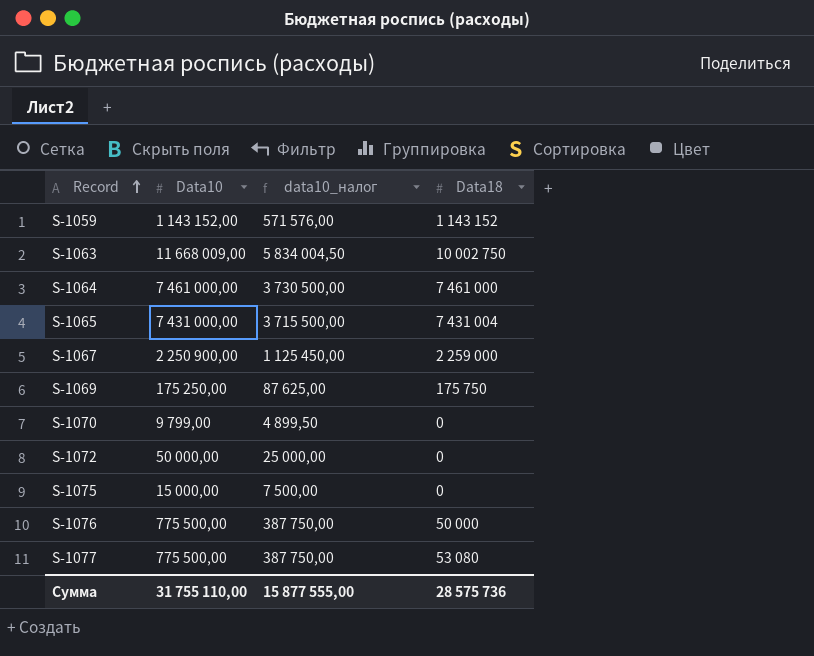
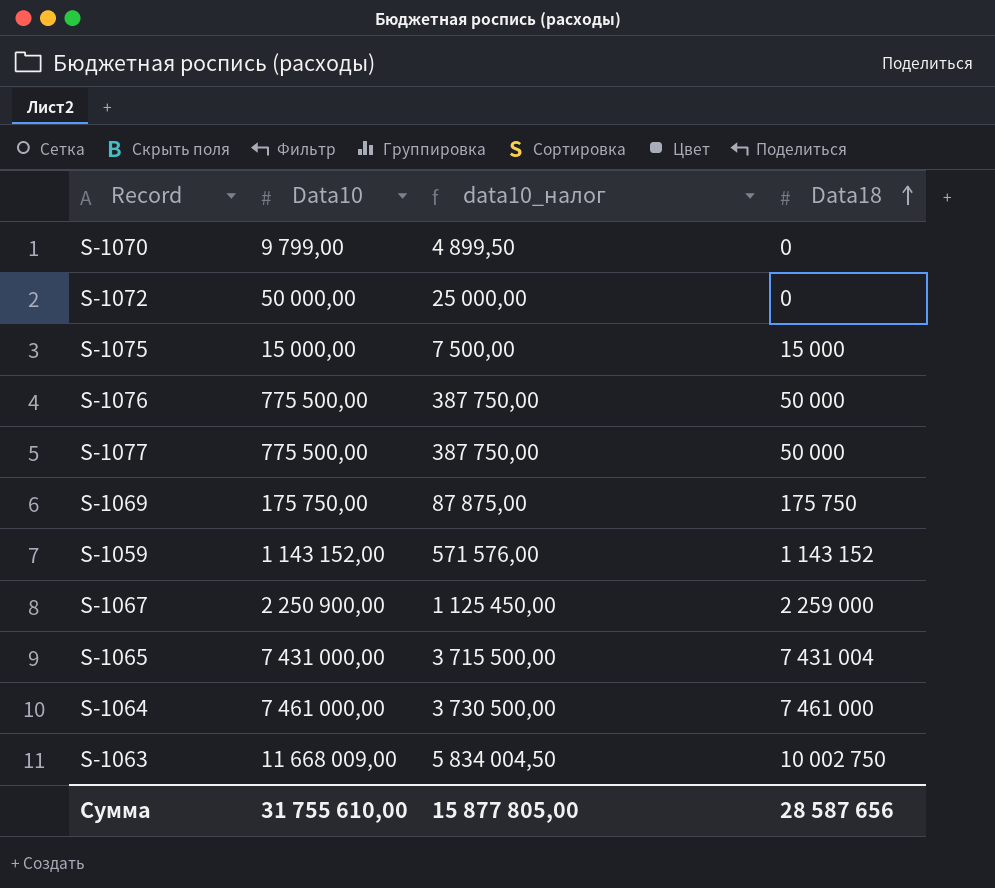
row order: Record ascending -> Data18 ascending
S-1075 | Data18: 0 -> 15 000
S-1077 | Data18: 53 080 -> 50 000
S-1069 | Data10: 175 250,00 -> 175 750,00
S-1069 | data10_налог: 87 625,00 -> 87 875,00
Сумма | Data10: 31 755 110,00 -> 31 755 610,00
Сумма | data10_налог: 15 877 555,00 -> 15 877 805,00
Сумма | Data18: 28 575 736 -> 28 587 656

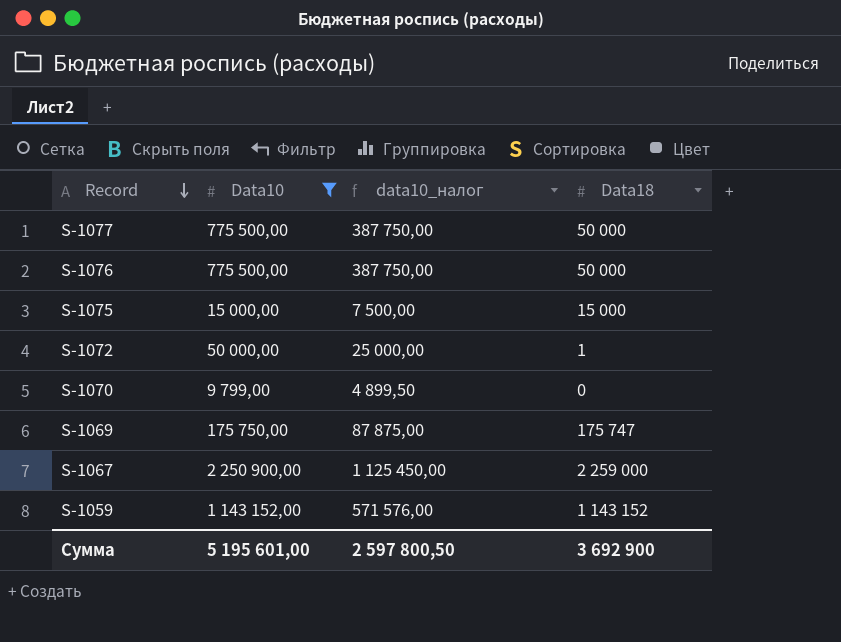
filter: none -> Data10 <= 2 250 900,00
row order: Data18 ascending -> Record descending
S-1072 | Data18: 0 -> 1
S-1069 | Data18: 175 750 -> 175 747
Сумма | Data10: 31 755 610,00 -> 5 195 601,00
Сумма | data10_налог: 15 877 805,00 -> 2 597 800,50
Сумма | Data18: 28 587 656 -> 3 692 900

